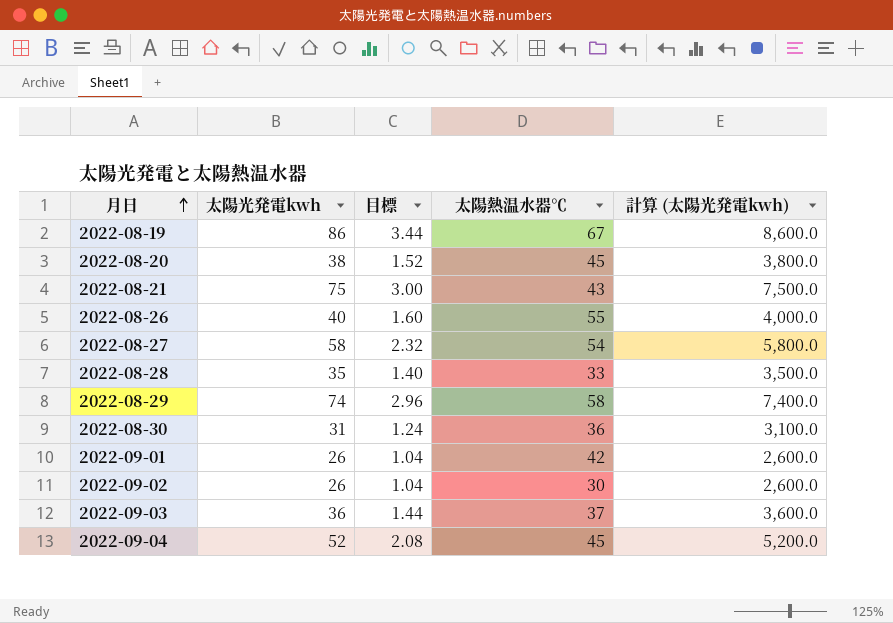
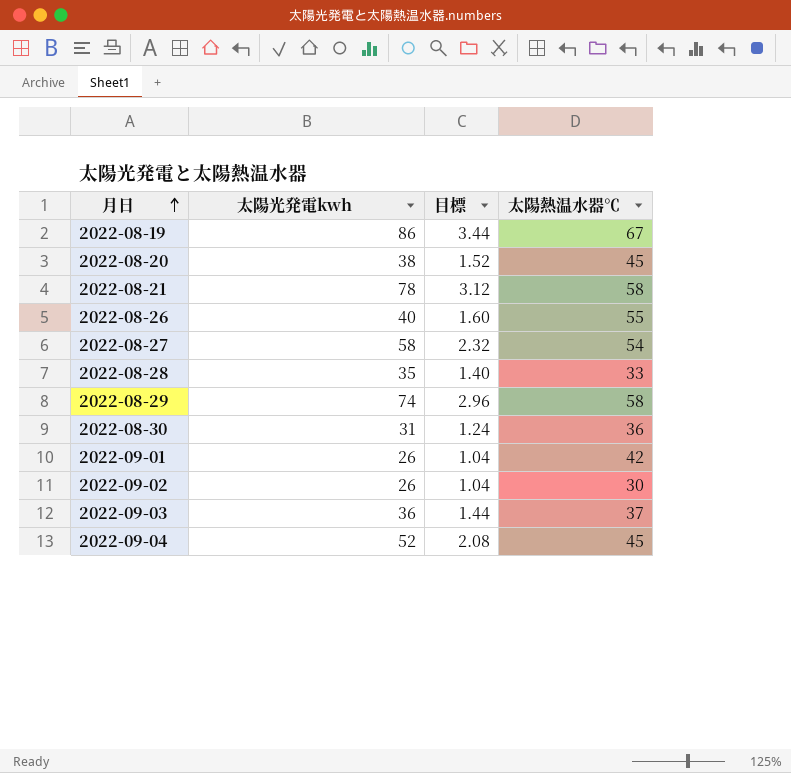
column 計算 (太陽光発電kwh) | formula: [太陽光発電kwh] * 100 -> none
2022-08-21 | 太陽光発電kwh: 75 -> 78
2022-08-21 | 目標: 3.00 -> 3.12
2022-08-21 | 太陽熱温水器℃: 43 -> 58

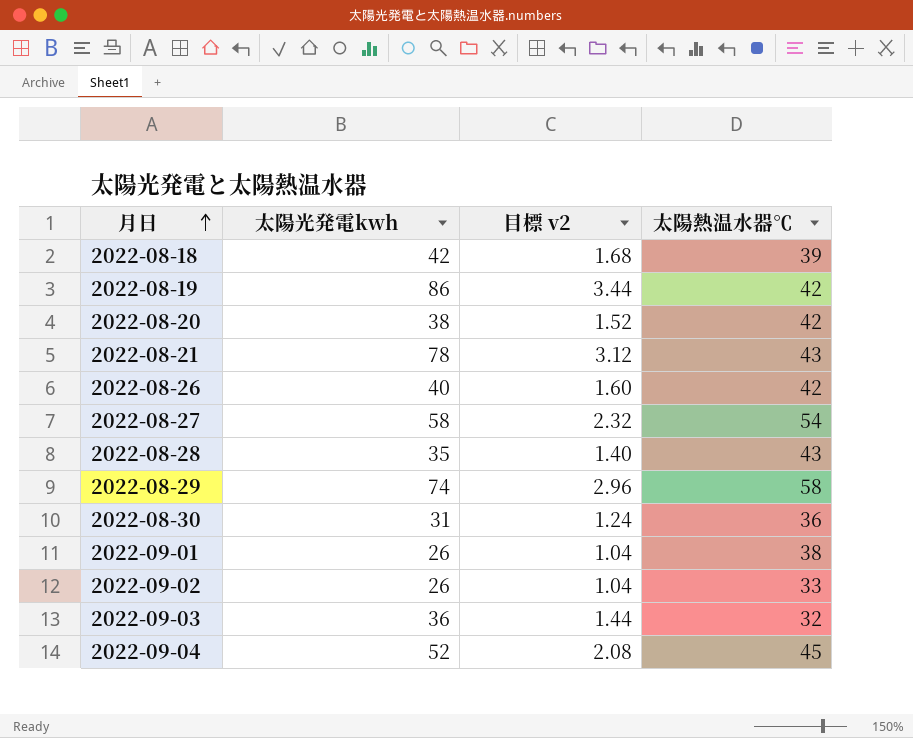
column name: 目標 -> 目標 v2
row 2022-08-18: none -> 42 | 1.68 | 39
2022-08-19 | 太陽熱温水器℃: 67 -> 42
2022-08-20 | 太陽熱温水器℃: 45 -> 42
2022-08-21 | 太陽熱温水器℃: 58 -> 43
2022-08-26 | 太陽熱温水器℃: 55 -> 42
2022-08-28 | 太陽熱温水器℃: 33 -> 43
2022-09-01 | 太陽熱温水器℃: 42 -> 38
2022-09-02 | 太陽熱温水器℃: 30 -> 33
2022-09-03 | 太陽熱温水器℃: 37 -> 32

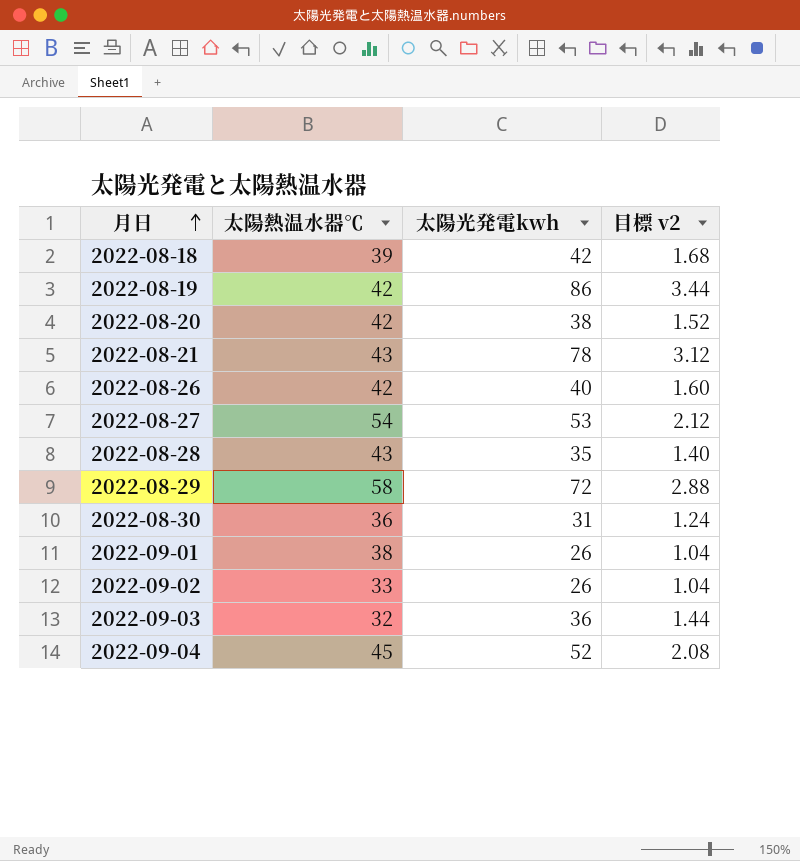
column 太陽熱温水器℃ | position: 4 -> 2
2022-08-27 | 太陽光発電kwh: 58 -> 53
2022-08-27 | 目標 v2: 2.32 -> 2.12
2022-08-29 | 太陽光発電kwh: 74 -> 72
2022-08-29 | 目標 v2: 2.96 -> 2.88

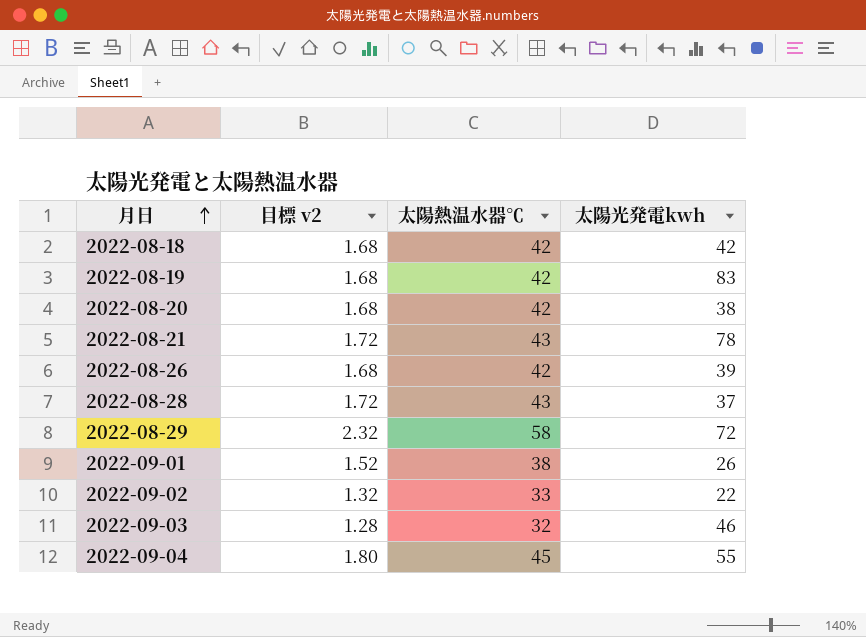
column 目標 v2 | formula: [太陽光発電kwh] * 0.04 -> [太陽熱温水器℃] * 0.04
column 目標 v2 | position: 4 -> 2
row 2022-08-27: 54 | 53 | 2.12 -> none
row 2022-08-30: 36 | 31 | 1.24 -> none
2022-08-18 | 太陽熱温水器℃: 39 -> 42
2022-08-19 | 太陽光発電kwh: 86 -> 83
2022-08-26 | 太陽光発電kwh: 40 -> 39
2022-08-28 | 太陽光発電kwh: 35 -> 37
2022-09-02 | 太陽光発電kwh: 26 -> 22
2022-09-03 | 太陽光発電kwh: 36 -> 46
2022-09-04 | 太陽光発電kwh: 52 -> 55

